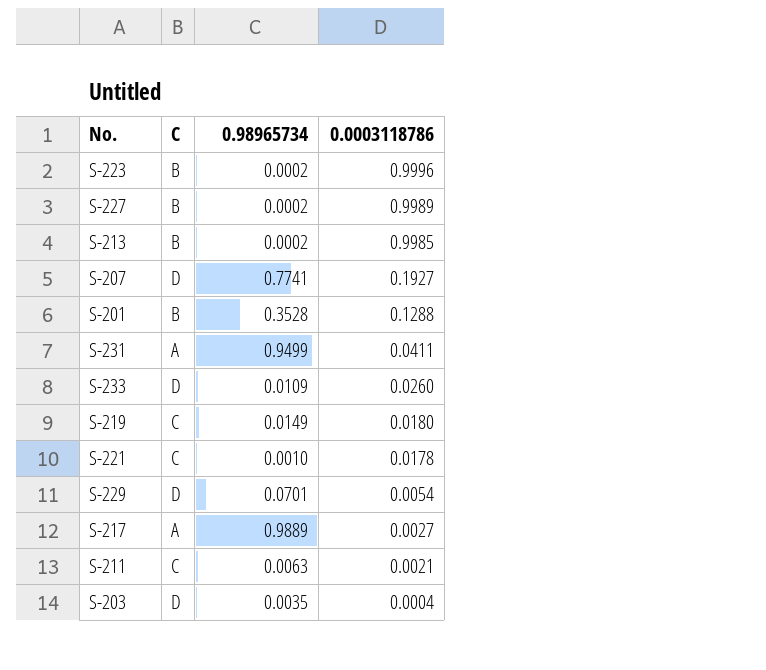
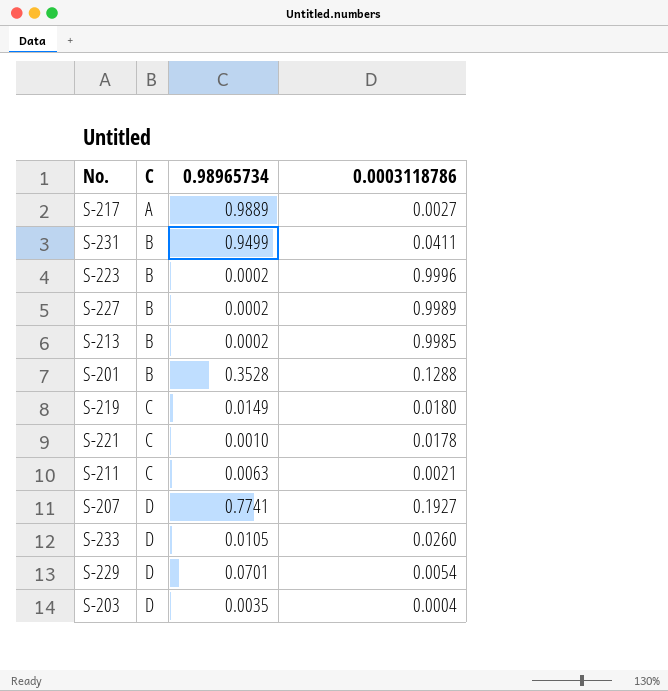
row order: 0.0003118786 descending -> C ascending
S-231 | C: A -> B
S-233 | 0.98965734: 0.0109 -> 0.0105

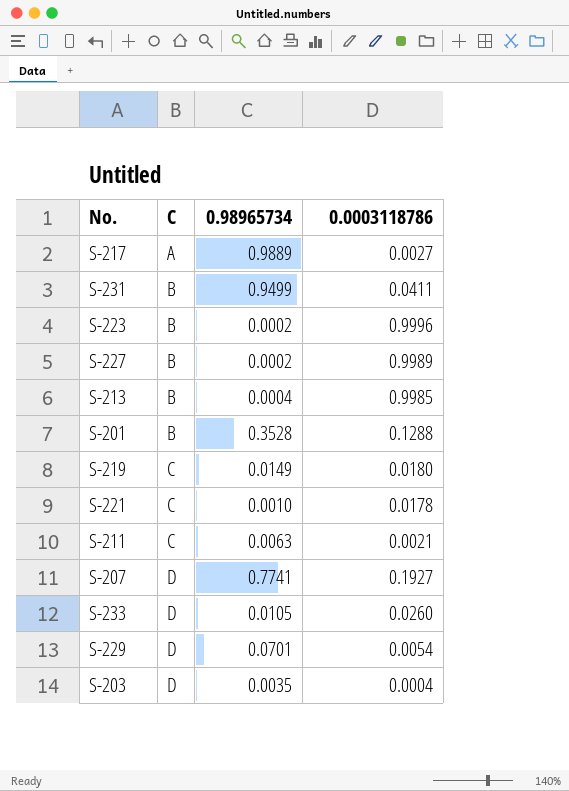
S-213 | 0.98965734: 0.0002 -> 0.0004

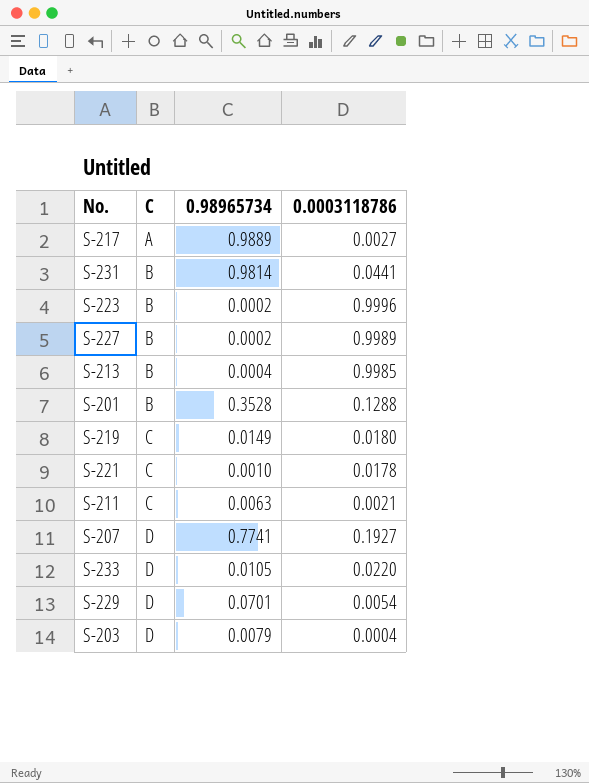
S-231 | 0.98965734: 0.9499 -> 0.9814
S-231 | 0.0003118786: 0.0411 -> 0.0441
S-233 | 0.0003118786: 0.0260 -> 0.0220
S-203 | 0.98965734: 0.0035 -> 0.0079

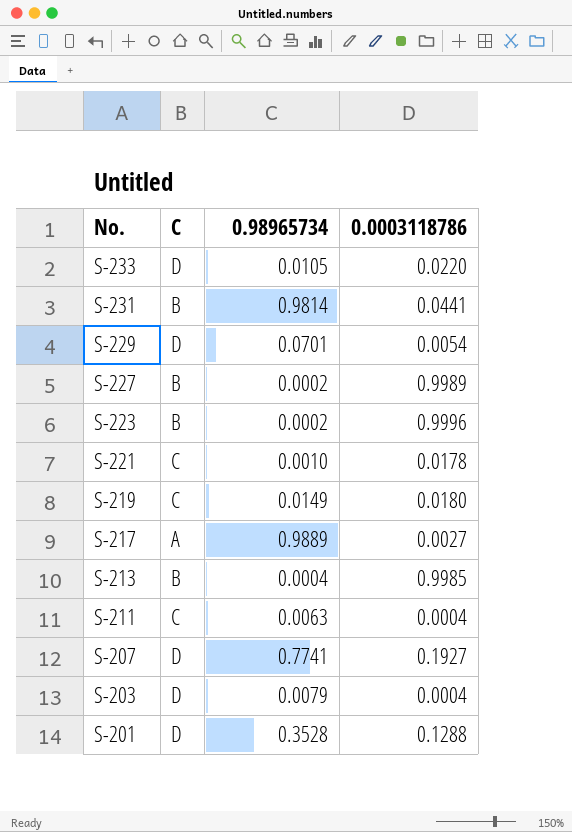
row order: C ascending -> No. descending
S-211 | 0.0003118786: 0.0021 -> 0.0004
S-201 | C: B -> D

